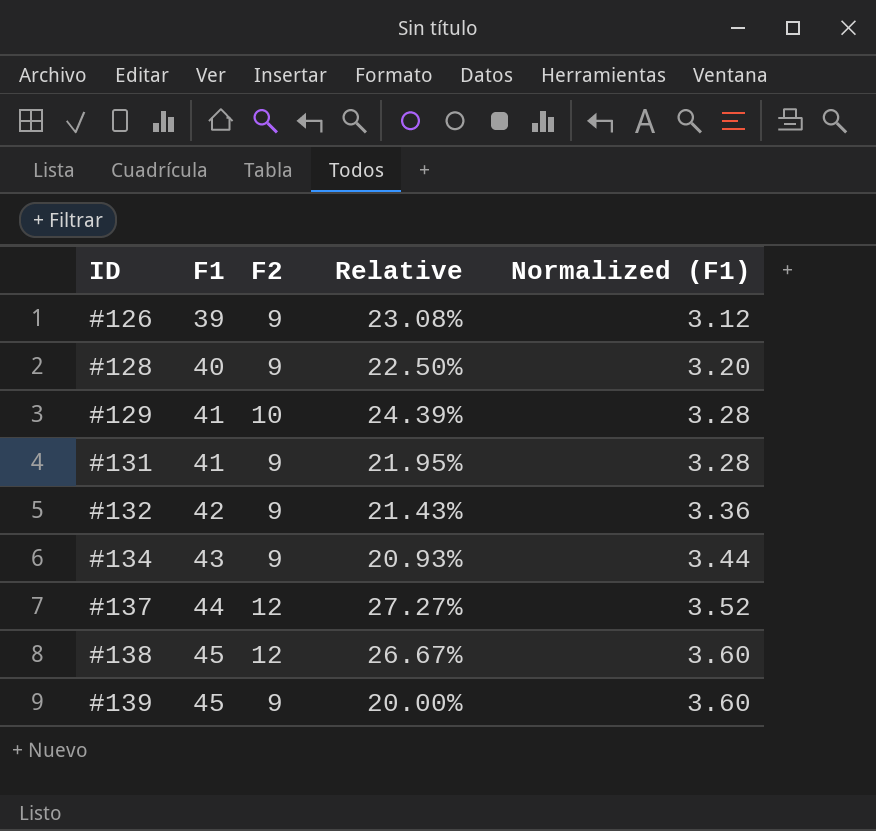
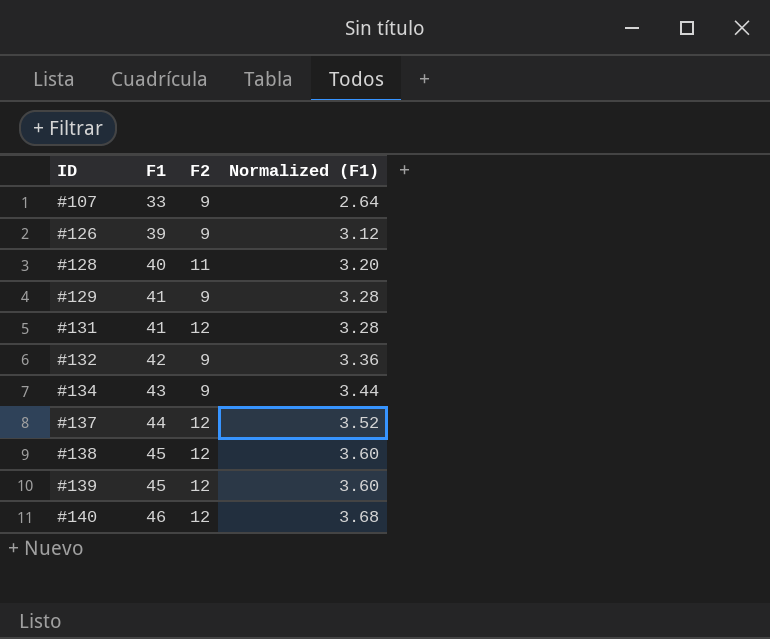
column Relative | formula: [F2] / [F1] -> none
row #107: none -> 33 | 9 | 2.64
#128 | F2: 9 -> 11
#129 | F2: 10 -> 9
#131 | F2: 9 -> 12
#139 | F2: 9 -> 12
row #140: none -> 46 | 12 | 3.68

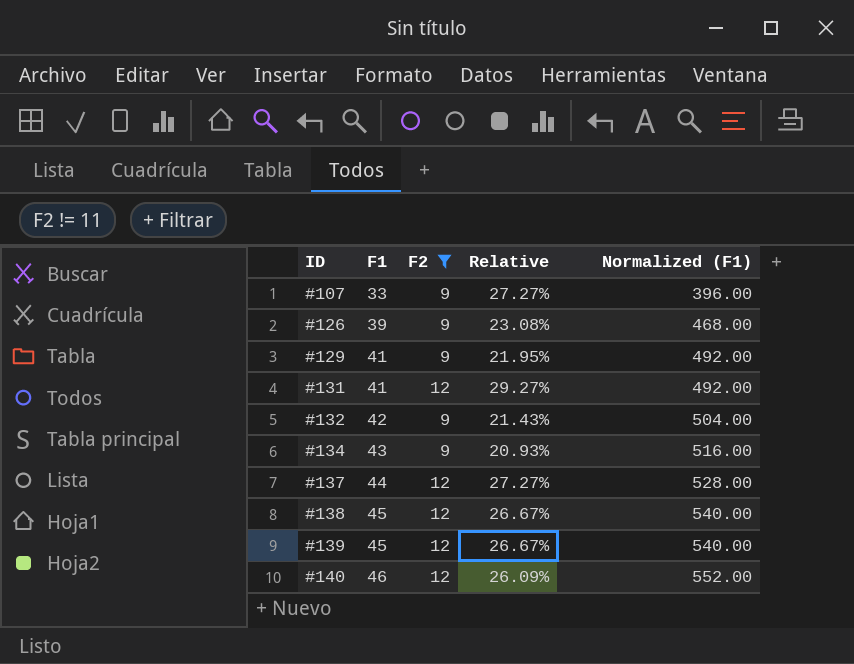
filter: none -> F2 != 11
column Relative | formula: none -> [F2] / [F1]
column Normalized (F1) | formula: [F1] * 0.08 -> [F1] * 12

